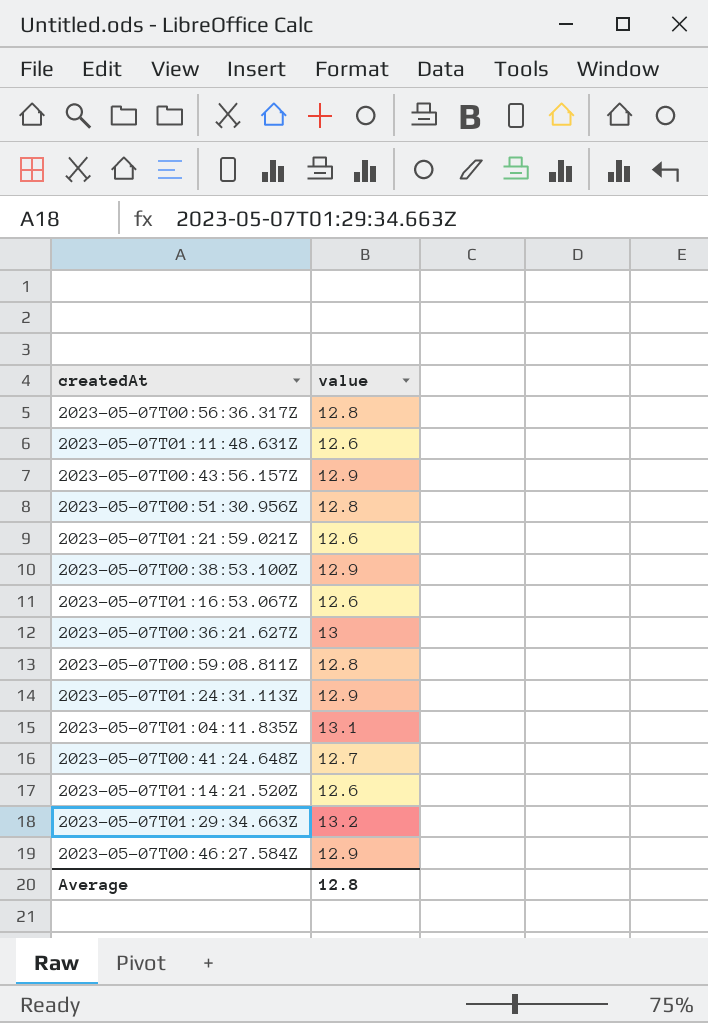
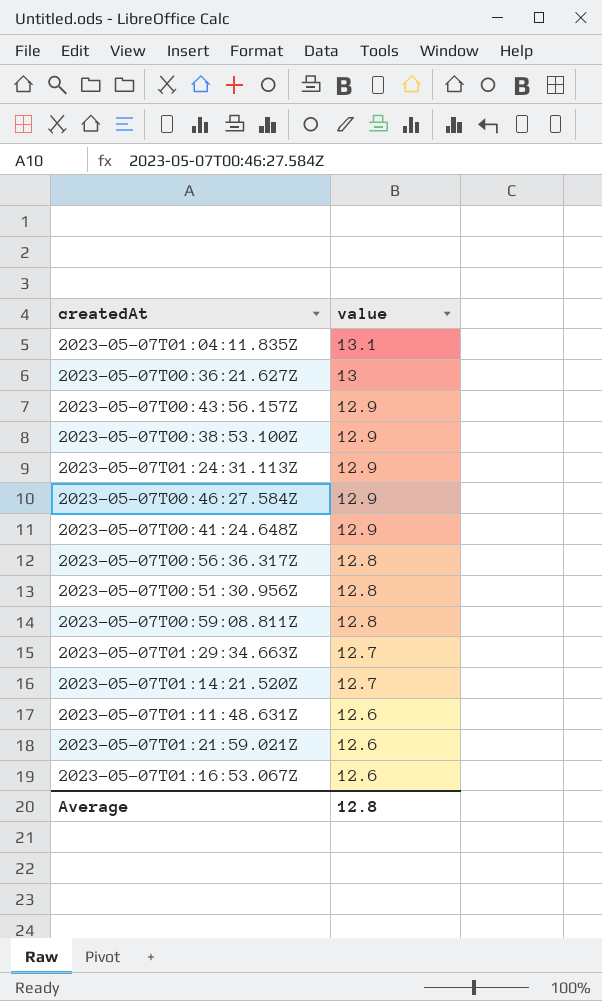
row order: none -> value descending
2023-05-07T00:41:24.648Z | value: 12.7 -> 12.9
2023-05-07T01:29:34.663Z | value: 13.2 -> 12.7
2023-05-07T01:14:21.520Z | value: 12.6 -> 12.7

